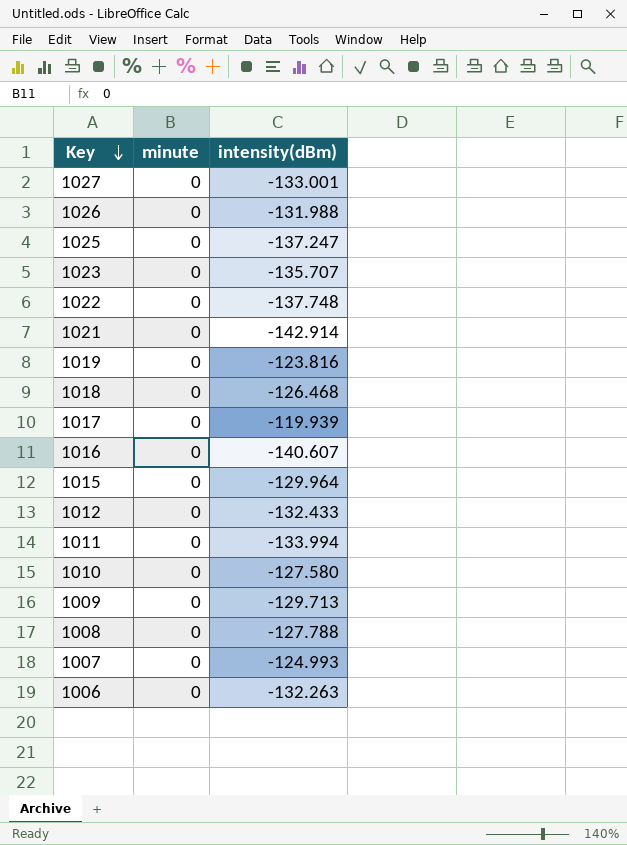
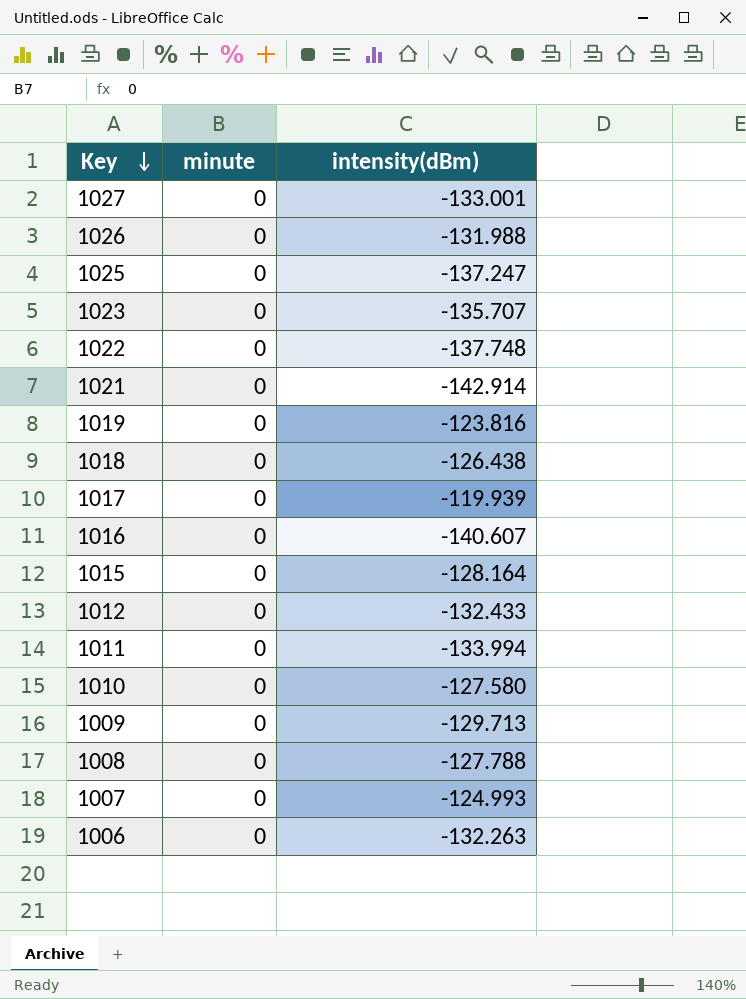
1018 | intensity(dBm): -126.468 -> -126.438
1015 | intensity(dBm): -129.964 -> -128.164

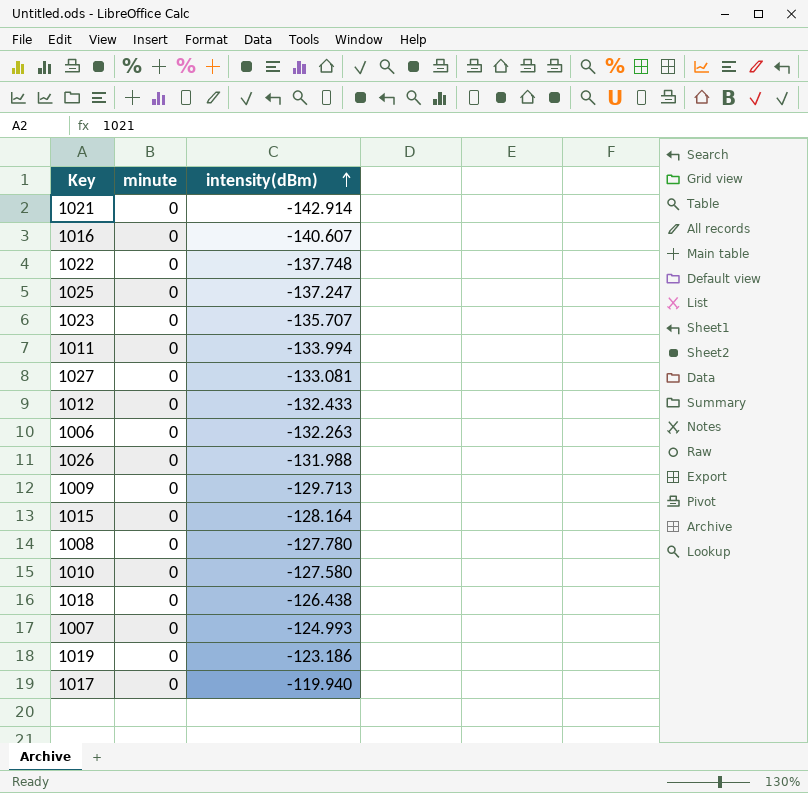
row order: Key descending -> intensity(dBm) ascending
1027 | intensity(dBm): -133.001 -> -133.081
1008 | intensity(dBm): -127.788 -> -127.780
1019 | intensity(dBm): -123.816 -> -123.186
1017 | intensity(dBm): -119.939 -> -119.940

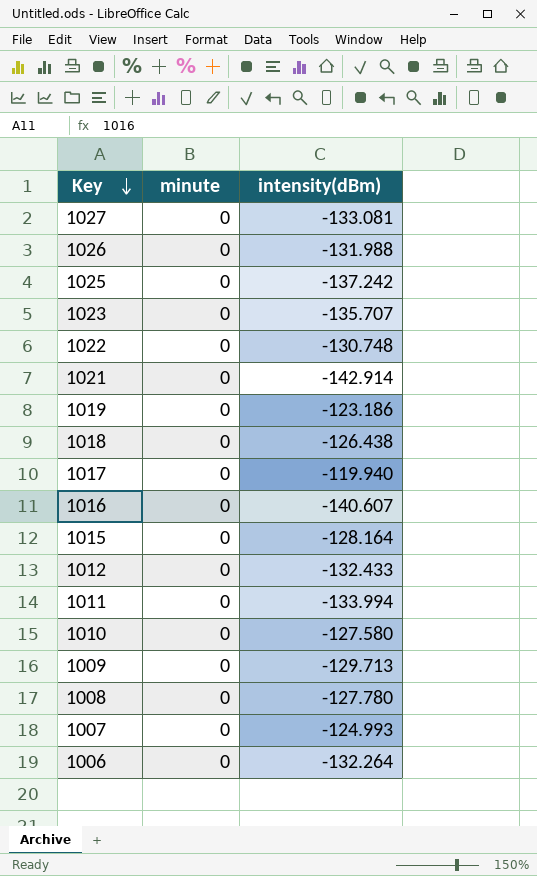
row order: intensity(dBm) ascending -> Key descending
1025 | intensity(dBm): -137.247 -> -137.242
1022 | intensity(dBm): -137.748 -> -130.748
1006 | intensity(dBm): -132.263 -> -132.264

